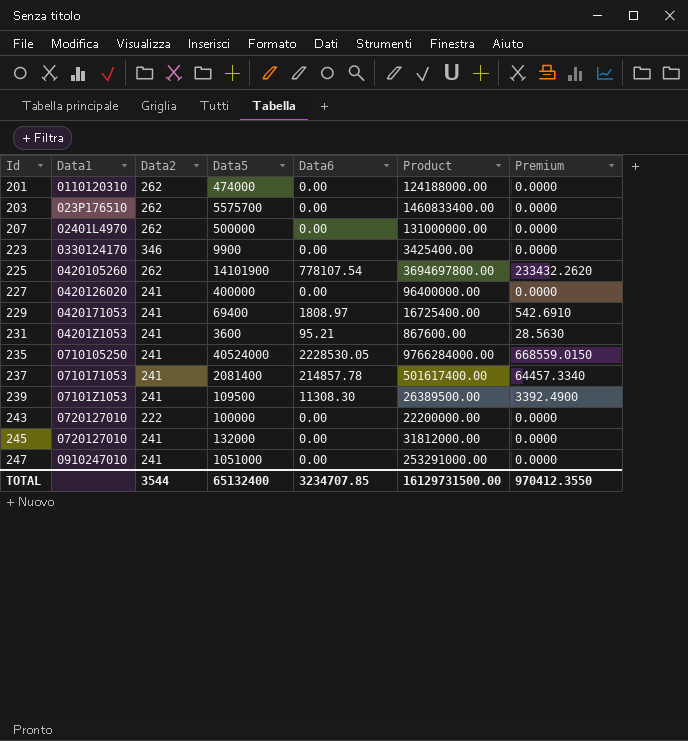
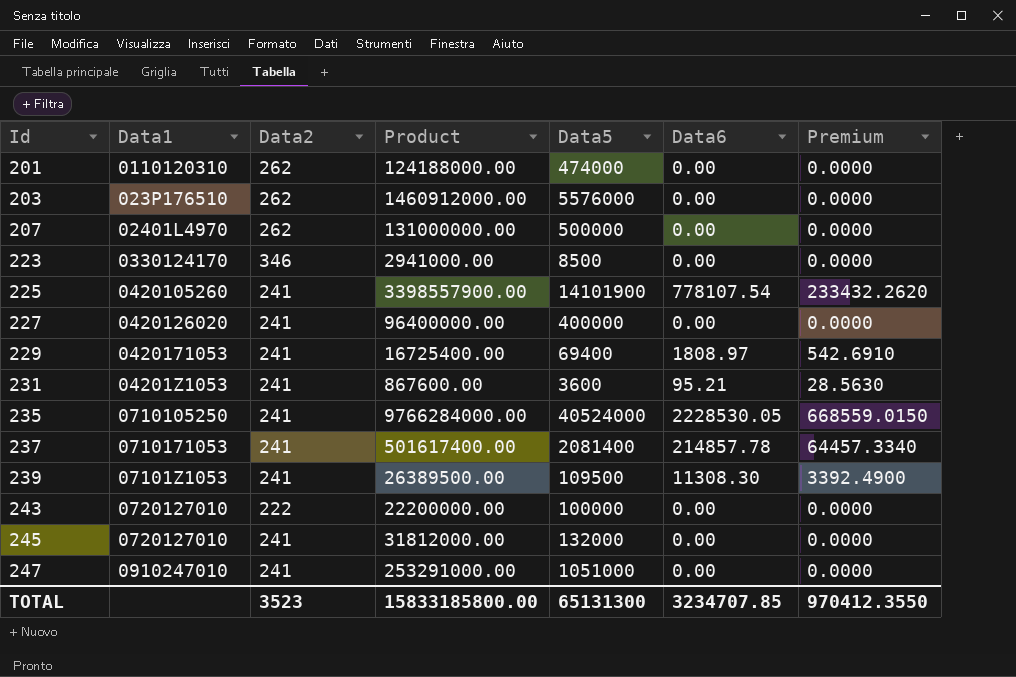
column Product | position: 6 -> 4
203 | Product: 1460833400.00 -> 1460912000.00
203 | Data5: 5575700 -> 5576000
223 | Product: 3425400.00 -> 2941000.00
223 | Data5: 9900 -> 8500
225 | Data2: 262 -> 241
225 | Product: 3694697800.00 -> 3398557900.00
TOTAL | Data2: 3544 -> 3523
TOTAL | Product: 16129731500.00 -> 15833185800.00
TOTAL | Data5: 65132400 -> 65131300

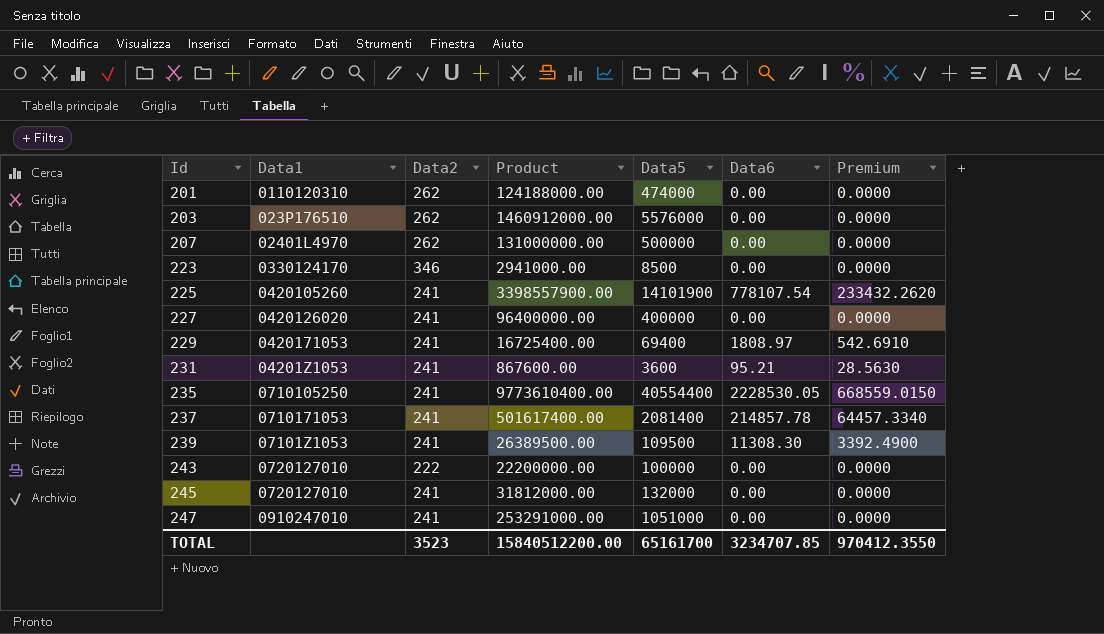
235 | Product: 9766284000.00 -> 9773610400.00
235 | Data5: 40524000 -> 40554400
TOTAL | Product: 15833185800.00 -> 15840512200.00
TOTAL | Data5: 65131300 -> 65161700

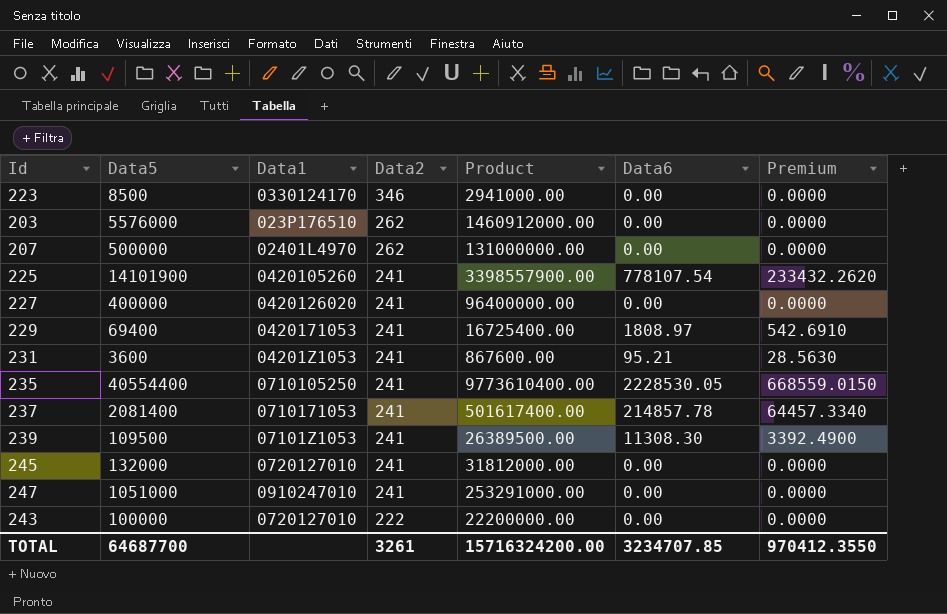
row order: Id ascending -> Data2 descending
column Data5 | position: 5 -> 2
row 201: 0110120310 | 262 | 124188000.00 | 474000 | 0.00 | 0.0000 -> none
TOTAL | Data5: 65161700 -> 64687700
TOTAL | Data2: 3523 -> 3261
TOTAL | Product: 15840512200.00 -> 15716324200.00

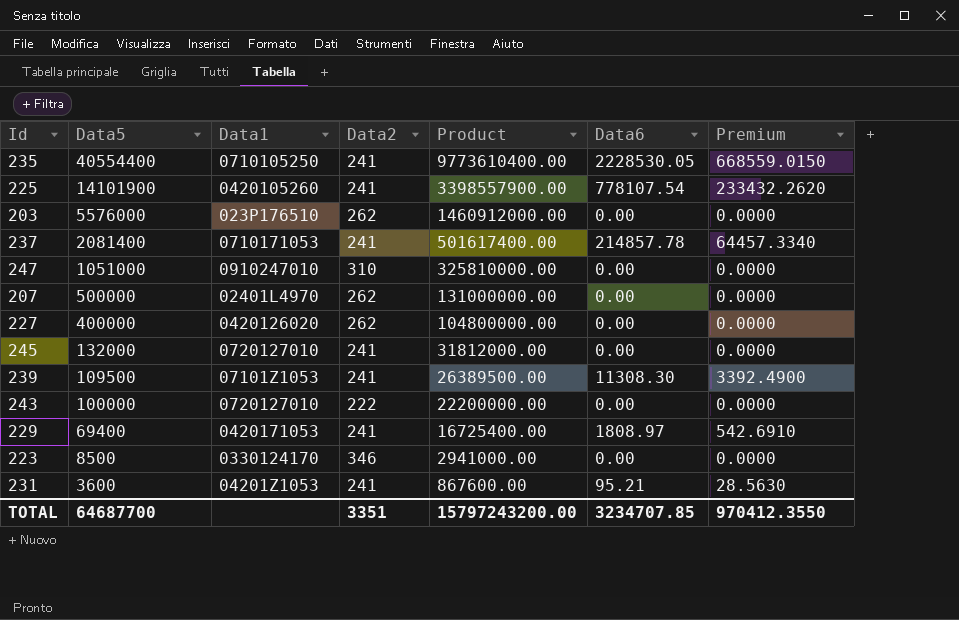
row order: Data2 descending -> Data5 descending
247 | Data2: 241 -> 310
247 | Product: 253291000.00 -> 325810000.00
227 | Data2: 241 -> 262
227 | Product: 96400000.00 -> 104800000.00
TOTAL | Data2: 3261 -> 3351
TOTAL | Product: 15716324200.00 -> 15797243200.00

